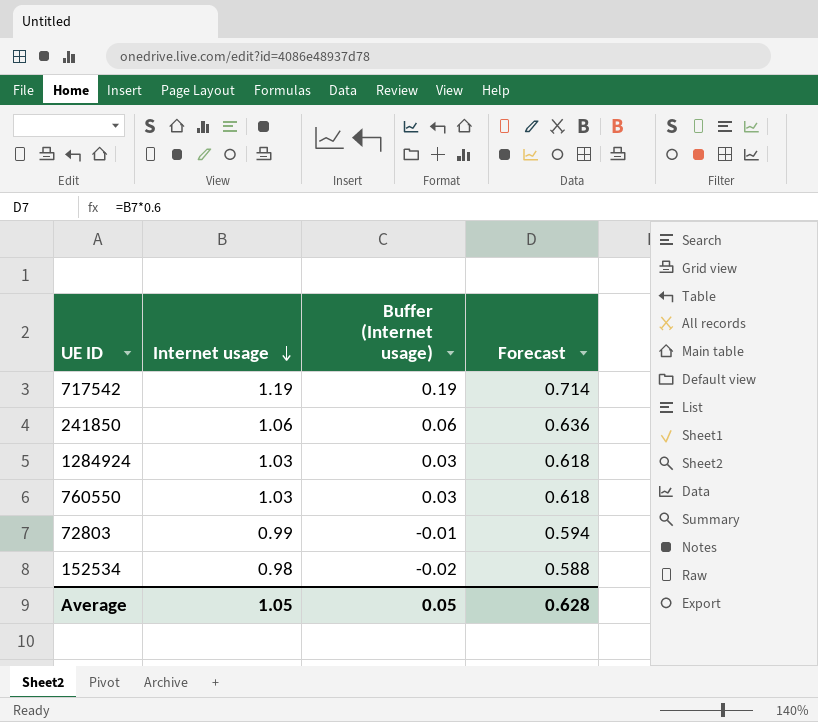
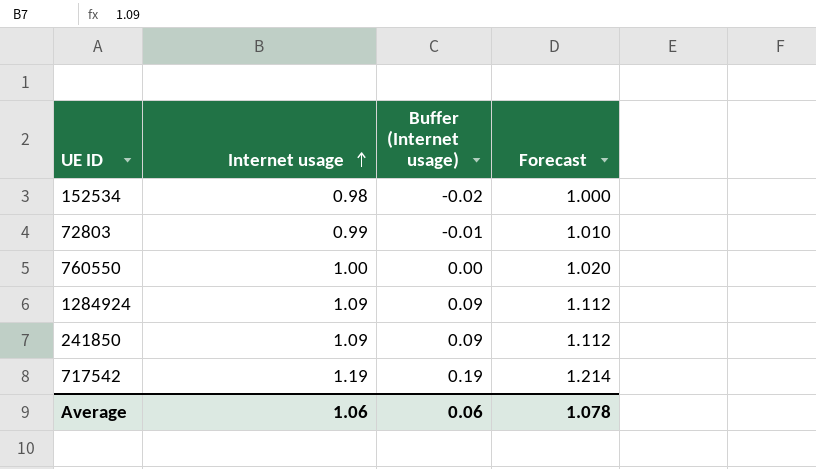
row order: Internet usage descending -> Internet usage ascending
column Forecast | formula: [Internet usage] * 0.6 -> [Internet usage] * 1.02
760550 | Internet usage: 1.03 -> 1.00
760550 | Buffer (Internet usage): 0.03 -> 0.00
1284924 | Internet usage: 1.03 -> 1.09
1284924 | Buffer (Internet usage): 0.03 -> 0.09
241850 | Internet usage: 1.06 -> 1.09
241850 | Buffer (Internet usage): 0.06 -> 0.09
Average | Internet usage: 1.05 -> 1.06
Average | Buffer (Internet usage): 0.05 -> 0.06
Average | Forecast: 0.628 -> 1.078

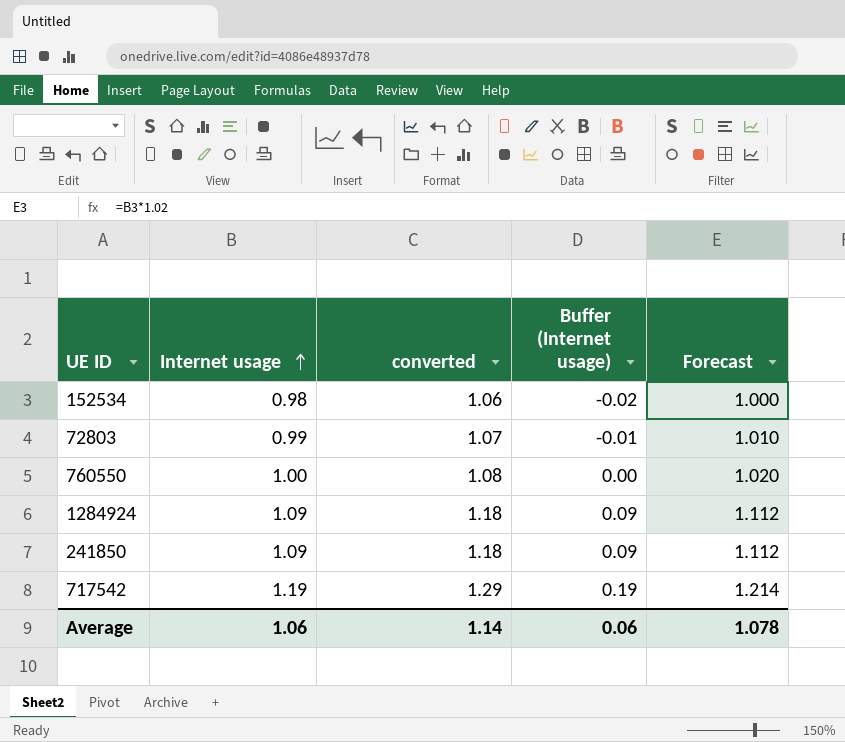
column converted | formula: none -> [Internet usage] * 1.08

